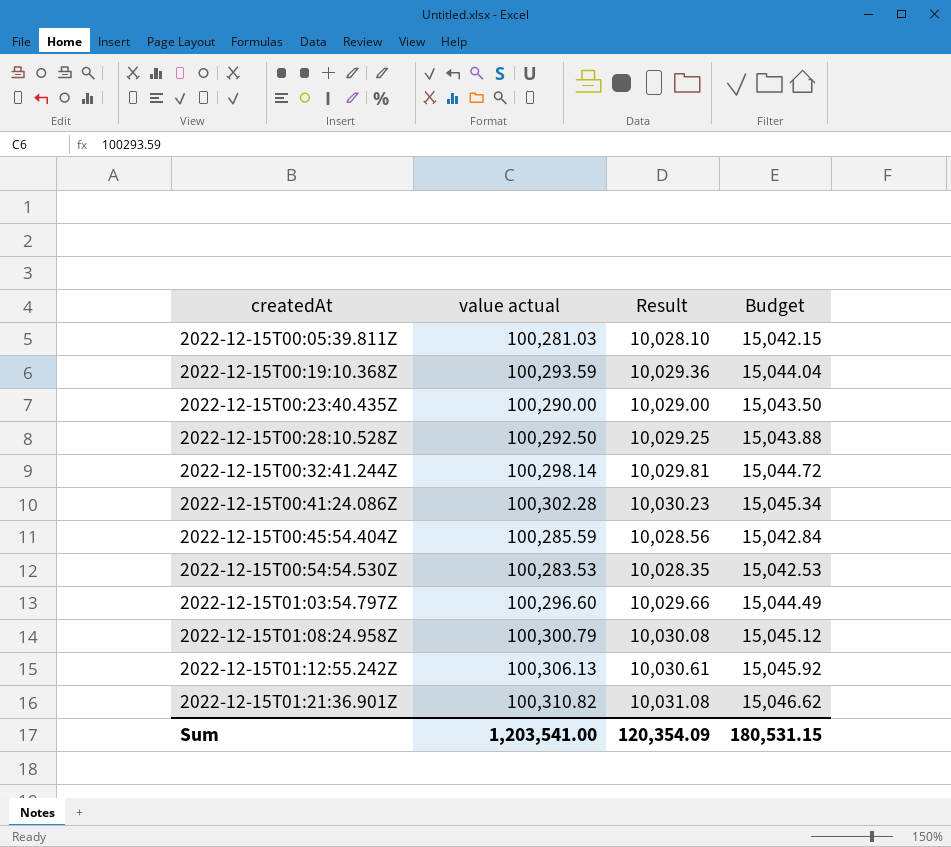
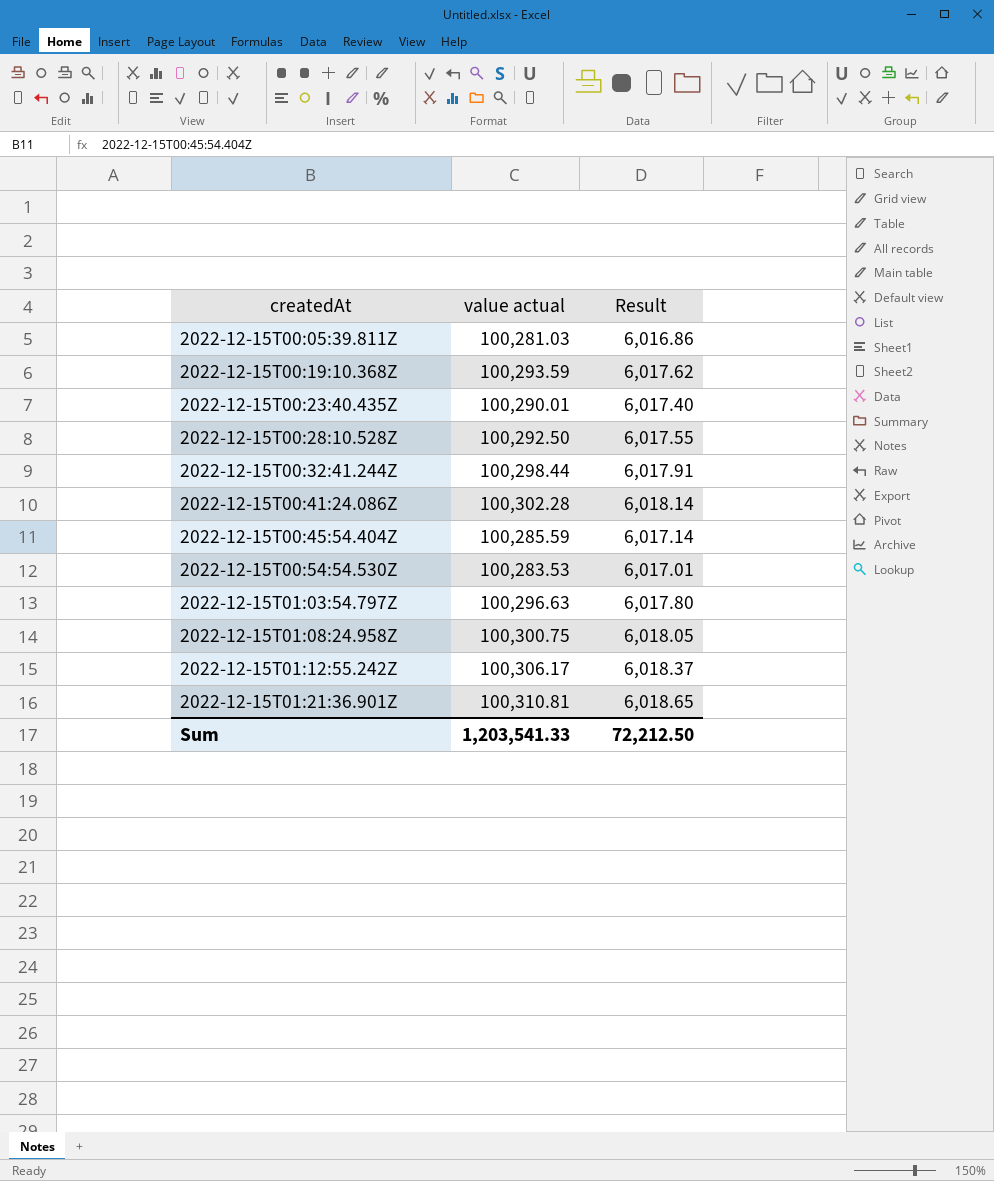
column Budget | formula: [value actual] * 0.15 -> none
column Result | formula: [value actual] * 0.1 -> [value actual] * 0.06
2022-12-15T00:23:40.435Z | value actual: 100,290.00 -> 100,290.01
2022-12-15T00:32:41.244Z | value actual: 100,298.14 -> 100,298.44
2022-12-15T01:03:54.797Z | value actual: 100,296.60 -> 100,296.63
2022-12-15T01:08:24.958Z | value actual: 100,300.79 -> 100,300.75
2022-12-15T01:12:55.242Z | value actual: 100,306.13 -> 100,306.17
2022-12-15T01:21:36.901Z | value actual: 100,310.82 -> 100,310.81
Sum | value actual: 1,203,541.00 -> 1,203,541.33
Sum | Result: 120,354.09 -> 72,212.50

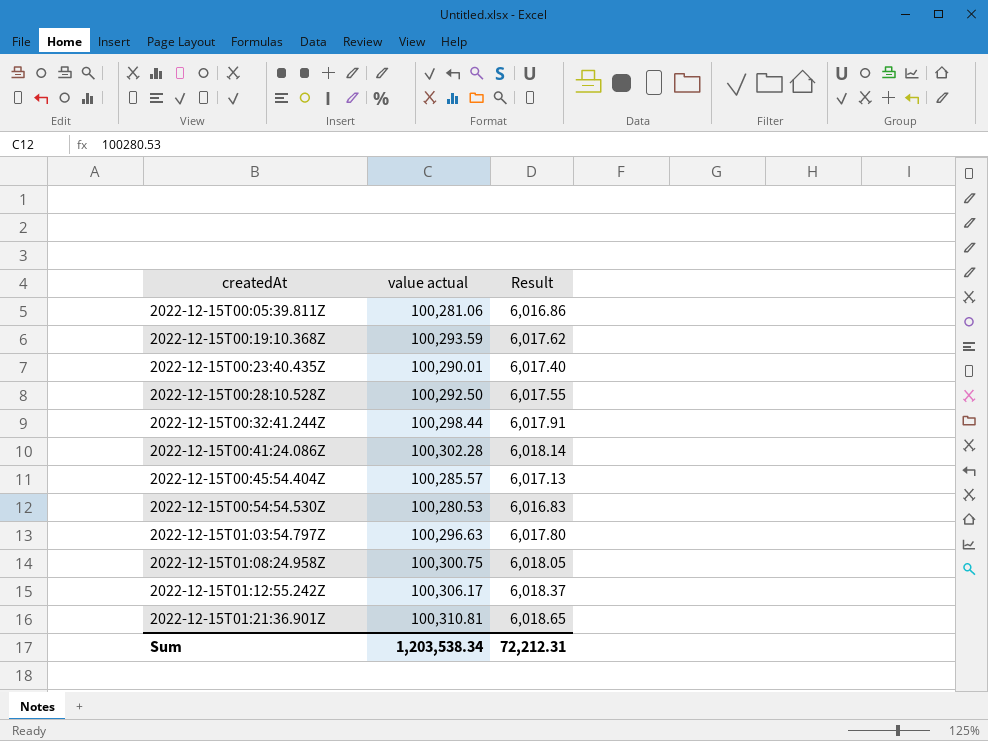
2022-12-15T00:05:39.811Z | value actual: 100,281.03 -> 100,281.06
2022-12-15T00:45:54.404Z | value actual: 100,285.59 -> 100,285.57
2022-12-15T00:45:54.404Z | Result: 6,017.14 -> 6,017.13
2022-12-15T00:54:54.530Z | value actual: 100,283.53 -> 100,280.53
2022-12-15T00:54:54.530Z | Result: 6,017.01 -> 6,016.83
Sum | value actual: 1,203,541.33 -> 1,203,538.34
Sum | Result: 72,212.50 -> 72,212.31

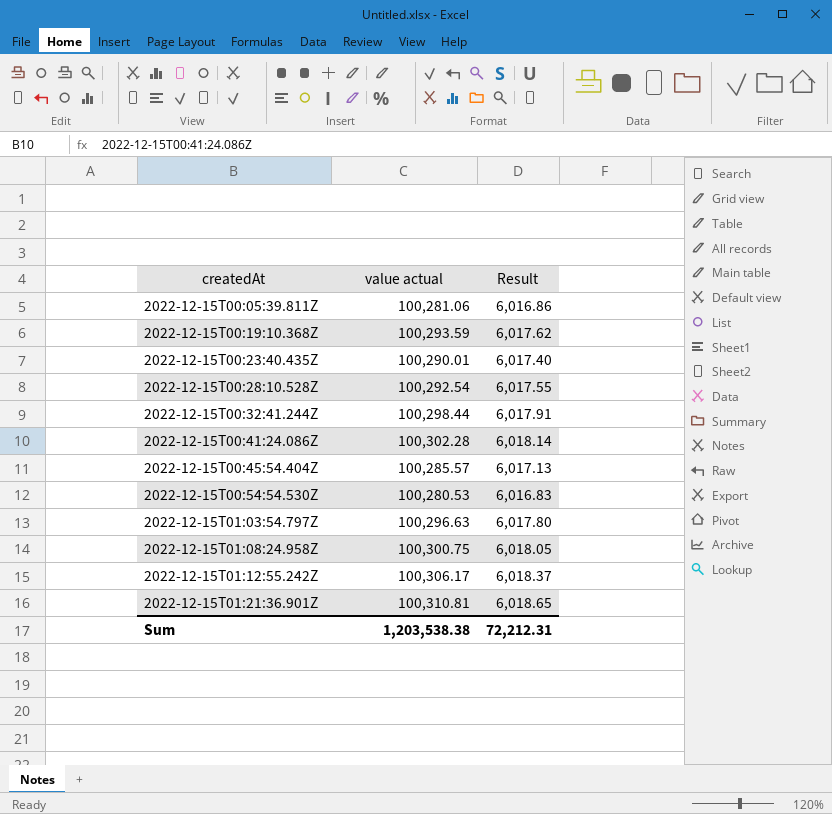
2022-12-15T00:28:10.528Z | value actual: 100,292.50 -> 100,292.54
Sum | value actual: 1,203,538.34 -> 1,203,538.38

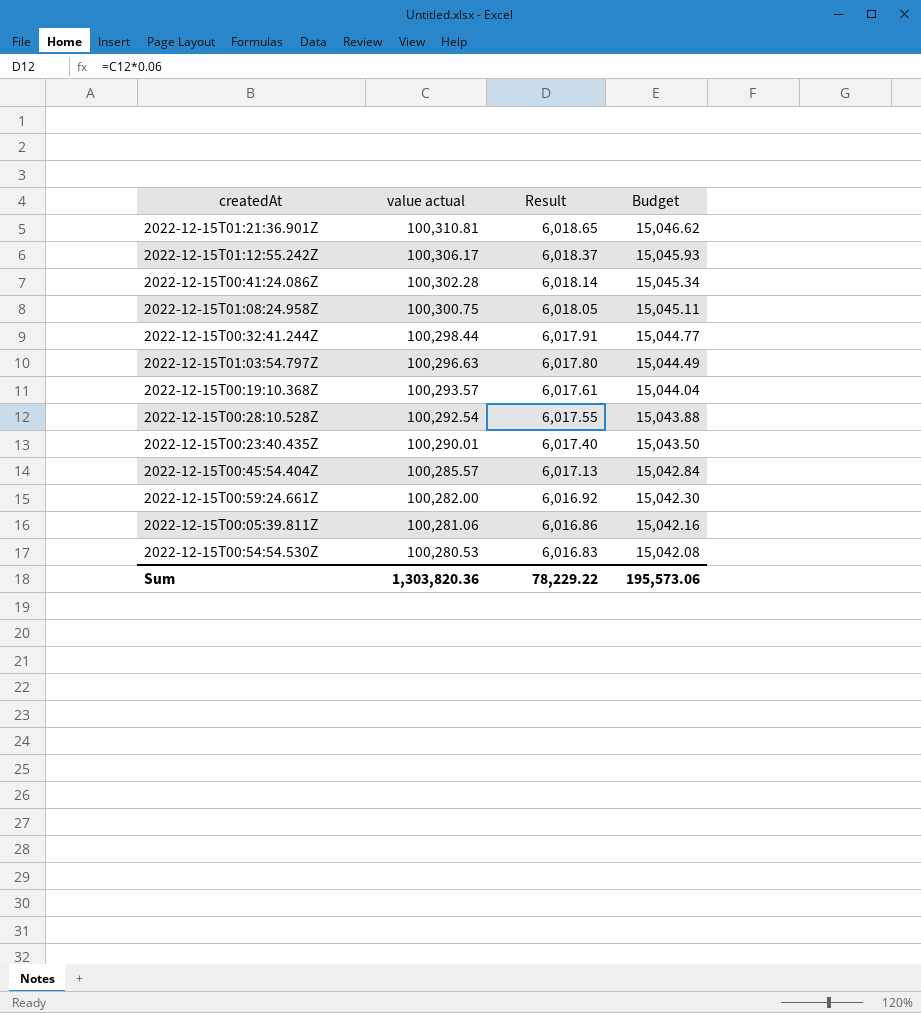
row order: createdAt ascending -> value actual descending
column Budget | formula: none -> [value actual] * 0.15
2022-12-15T00:19:10.368Z | value actual: 100,293.59 -> 100,293.57
2022-12-15T00:19:10.368Z | Result: 6,017.62 -> 6,017.61
row 2022-12-15T00:59:24.661Z: none -> 100,282.00 | 6,016.92 | 15,042.30
Sum | value actual: 1,203,538.38 -> 1,303,820.36
Sum | Result: 72,212.31 -> 78,229.22

